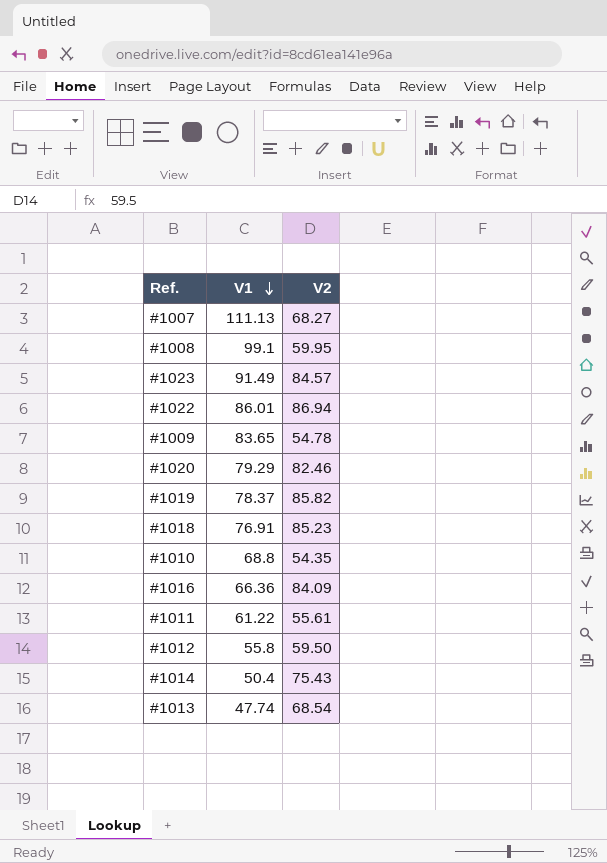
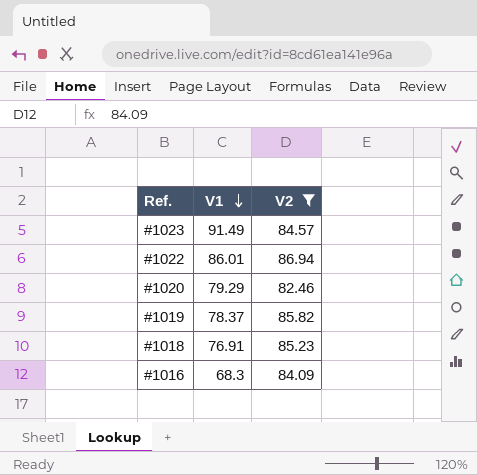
filter: none -> V2 >= 82.46
#1016 | V1: 66.36 -> 68.3

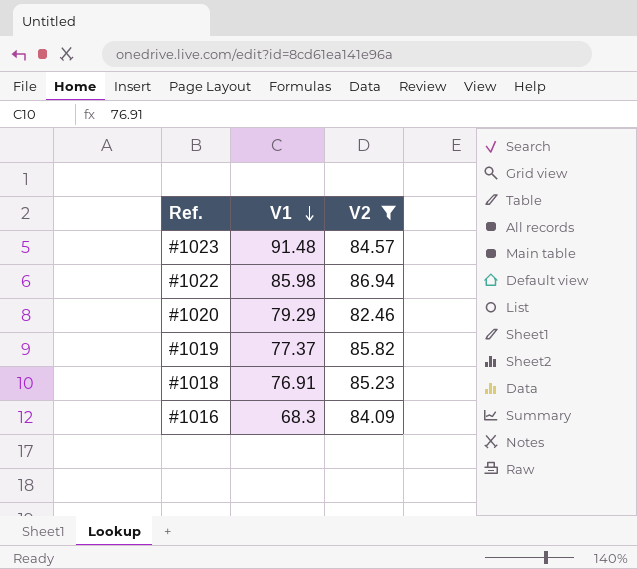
#1023 | V1: 91.49 -> 91.48
#1022 | V1: 86.01 -> 85.98
#1019 | V1: 78.37 -> 77.37

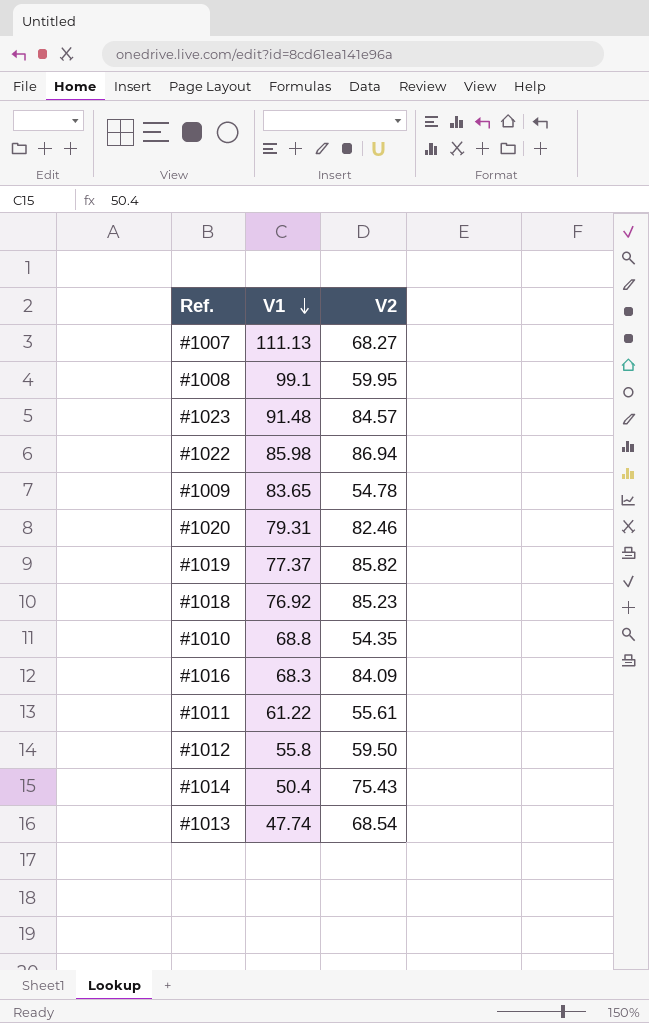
filter: V2 >= 82.46 -> none
#1020 | V1: 79.29 -> 79.31
#1018 | V1: 76.91 -> 76.92

